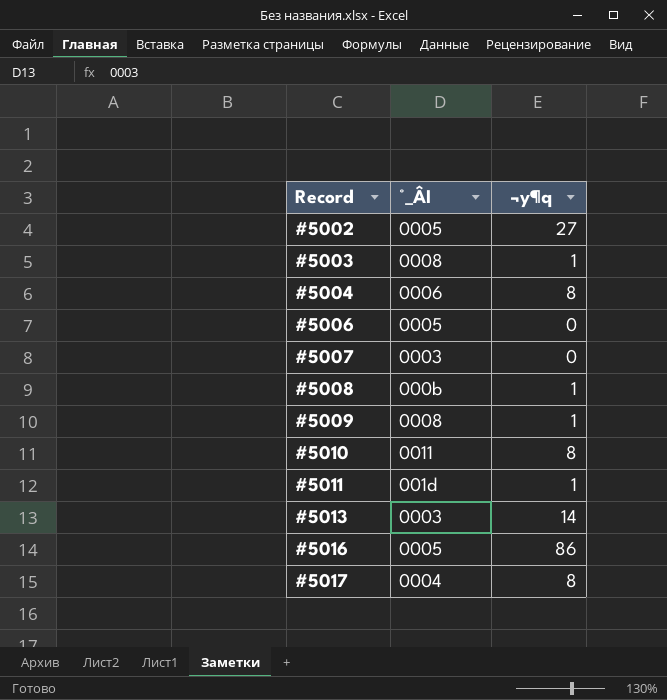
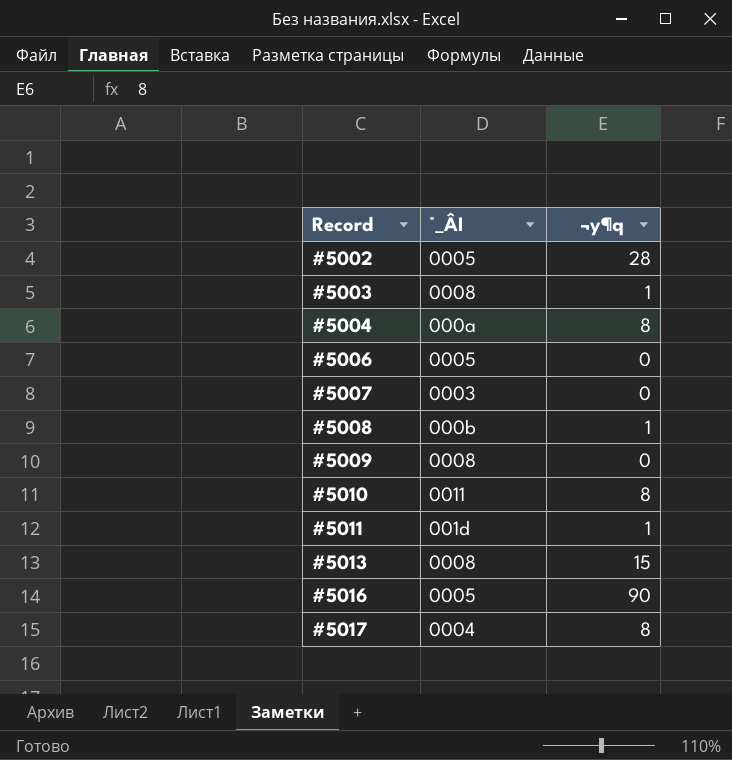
#5002 | ¬y¶q: 27 -> 28
#5004 | °_ÂI: 0006 -> 000a
#5009 | ¬y¶q: 1 -> 0
#5013 | °_ÂI: 0003 -> 0008
#5013 | ¬y¶q: 14 -> 15
#5016 | ¬y¶q: 86 -> 90

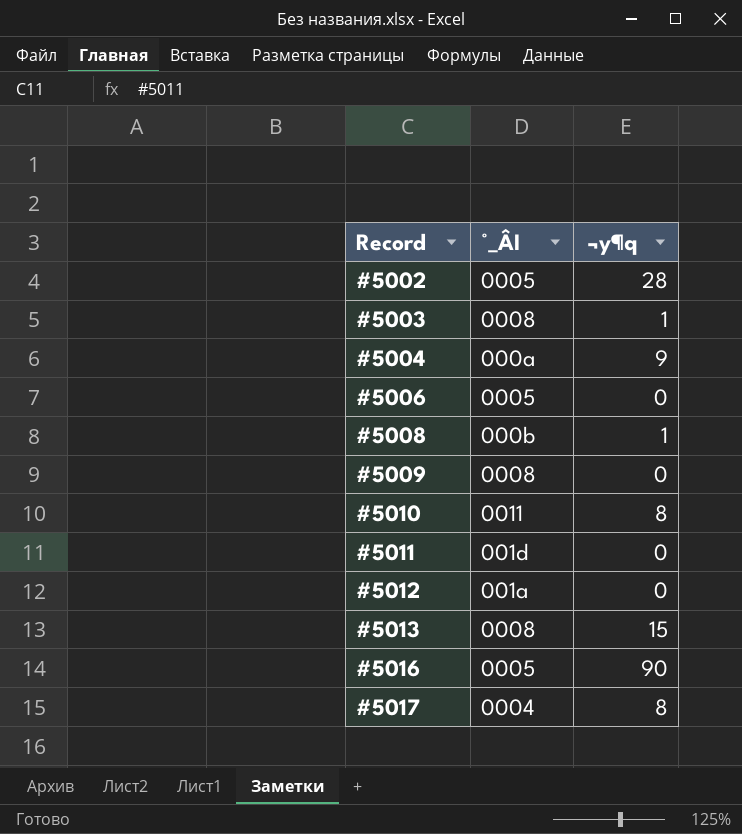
row #5007: 0003 | 0 -> none
#5004 | ¬y¶q: 8 -> 9
#5011 | ¬y¶q: 1 -> 0
row #5012: none -> 001a | 0

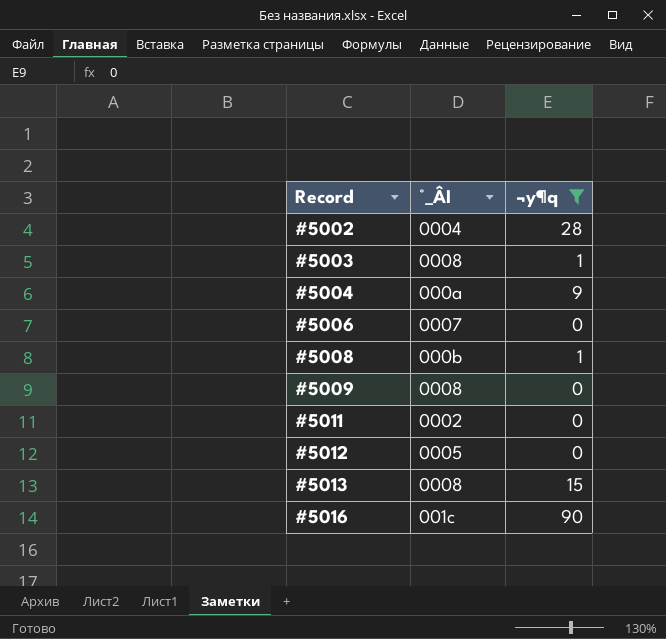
filter: none -> ¬y¶q != 8
#5002 | °_ÂI: 0005 -> 0004
#5006 | °_ÂI: 0005 -> 0007
#5011 | °_ÂI: 001d -> 0002
#5012 | °_ÂI: 001a -> 0005
#5016 | °_ÂI: 0005 -> 001c

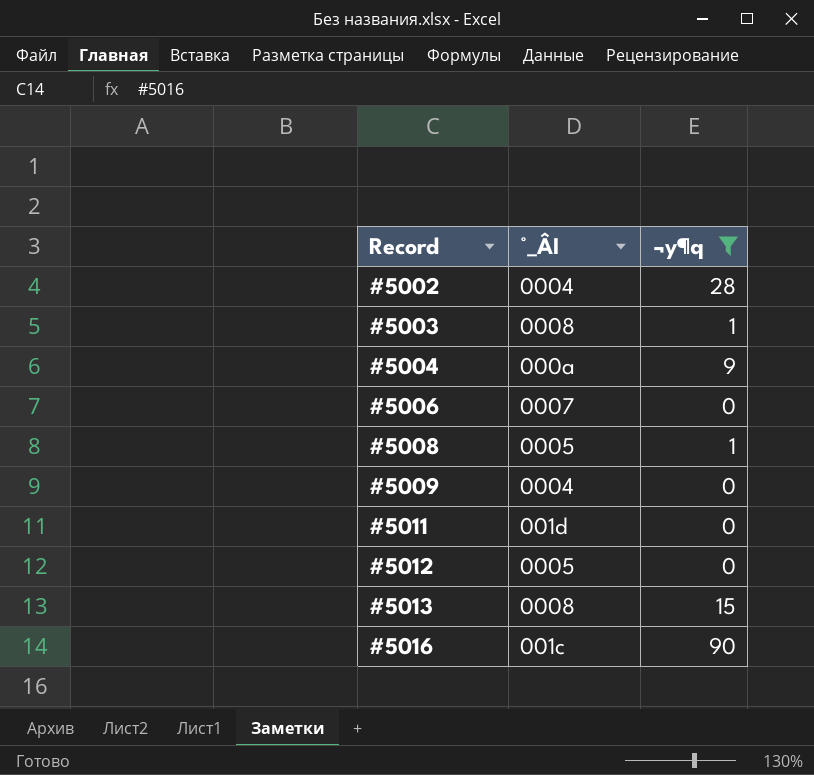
#5008 | °_ÂI: 000b -> 0005
#5009 | °_ÂI: 0008 -> 0004
#5011 | °_ÂI: 0002 -> 001d

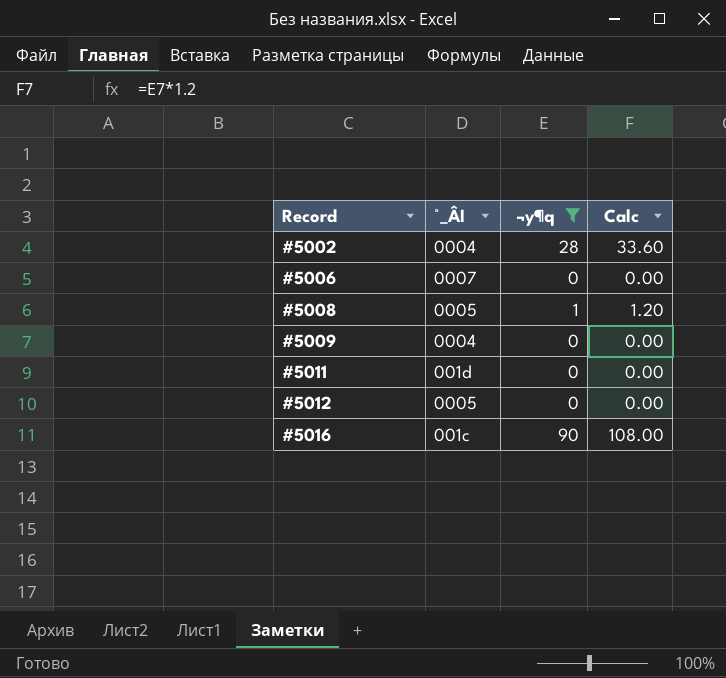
column Calc | formula: none -> [¬y¶q] * 1.2
row #5003: 0008 | 1 -> none
row #5004: 000a | 9 -> none
row #5013: 0008 | 15 -> none

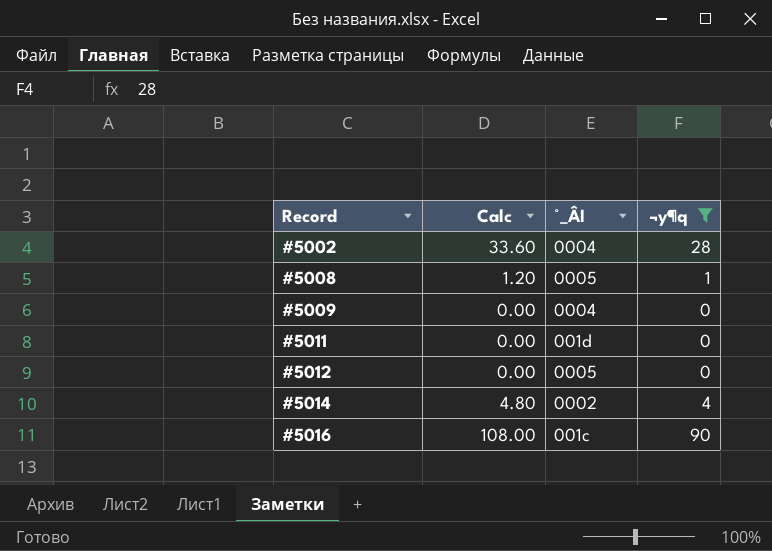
column Calc | position: 4 -> 2
row #5006: 0007 | 0 | 0.00 -> none
row #5014: none -> 4.80 | 0002 | 4

